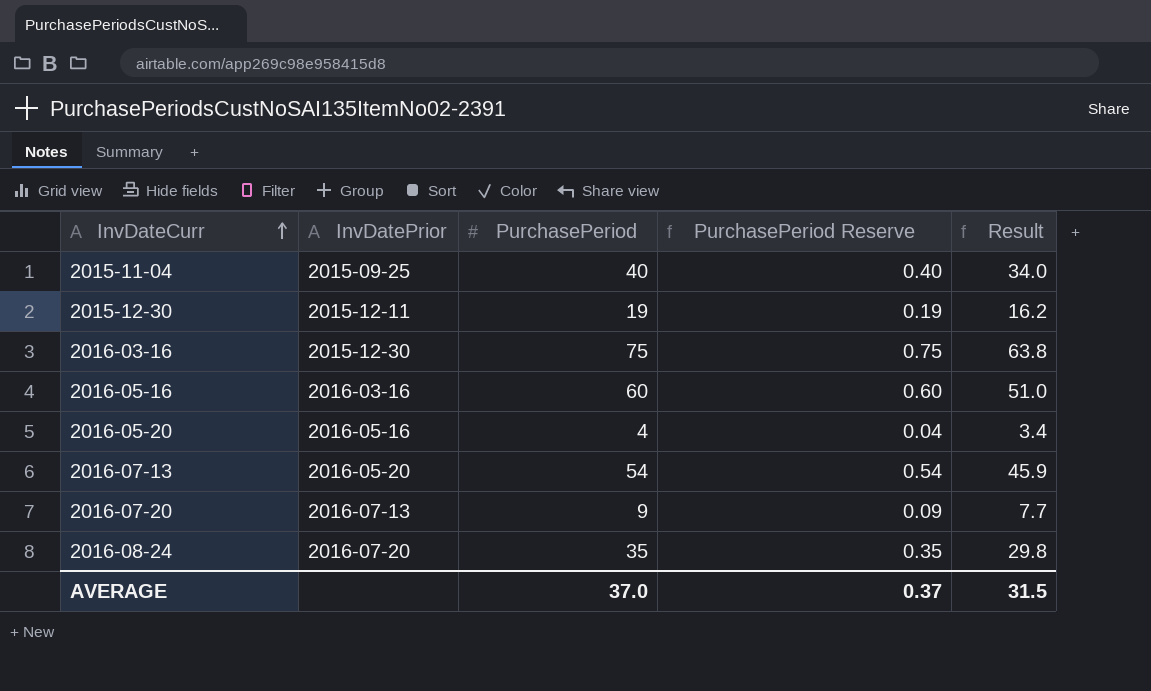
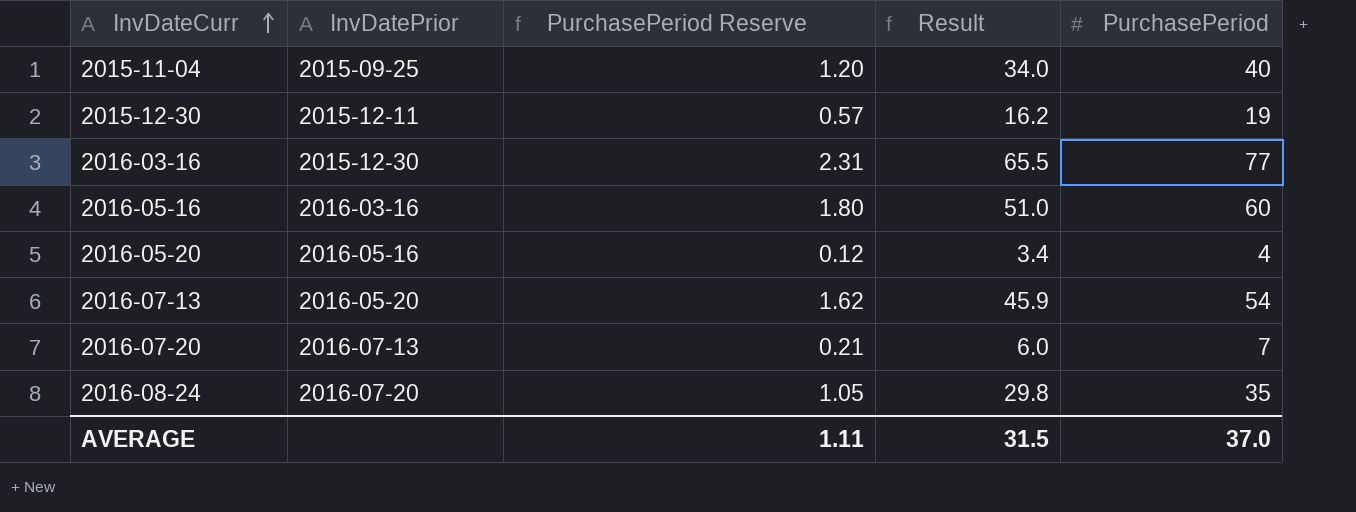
column PurchasePeriod Reserve | formula: [PurchasePeriod] * 0.01 -> [PurchasePeriod] * 0.03
column PurchasePeriod | position: 3 -> 5
2016-03-16 | Result: 63.8 -> 65.5
2016-03-16 | PurchasePeriod: 75 -> 77
2016-07-20 | Result: 7.7 -> 6.0
2016-07-20 | PurchasePeriod: 9 -> 7
AVERAGE | PurchasePeriod Reserve: 0.37 -> 1.11

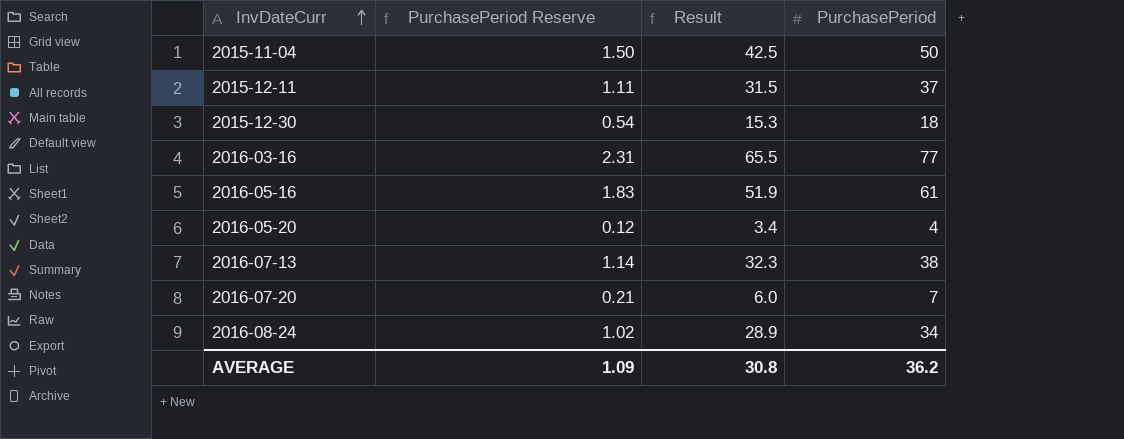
column InvDatePrior | position: 2 -> none
2015-11-04 | PurchasePeriod Reserve: 1.20 -> 1.50
2015-11-04 | Result: 34.0 -> 42.5
2015-11-04 | PurchasePeriod: 40 -> 50
row 2015-12-11: none -> 1.11 | 31.5 | 37
2015-12-30 | PurchasePeriod Reserve: 0.57 -> 0.54
2015-12-30 | Result: 16.2 -> 15.3
2015-12-30 | PurchasePeriod: 19 -> 18
2016-05-16 | PurchasePeriod Reserve: 1.80 -> 1.83
2016-05-16 | Result: 51.0 -> 51.9
2016-05-16 | PurchasePeriod: 60 -> 61
2016-07-13 | PurchasePeriod Reserve: 1.62 -> 1.14
2016-07-13 | Result: 45.9 -> 32.3
2016-07-13 | PurchasePeriod: 54 -> 38
2016-08-24 | PurchasePeriod Reserve: 1.05 -> 1.02
2016-08-24 | Result: 29.8 -> 28.9
2016-08-24 | PurchasePeriod: 35 -> 34
AVERAGE | PurchasePeriod Reserve: 1.11 -> 1.09
AVERAGE | Result: 31.5 -> 30.8
AVERAGE | PurchasePeriod: 37.0 -> 36.2

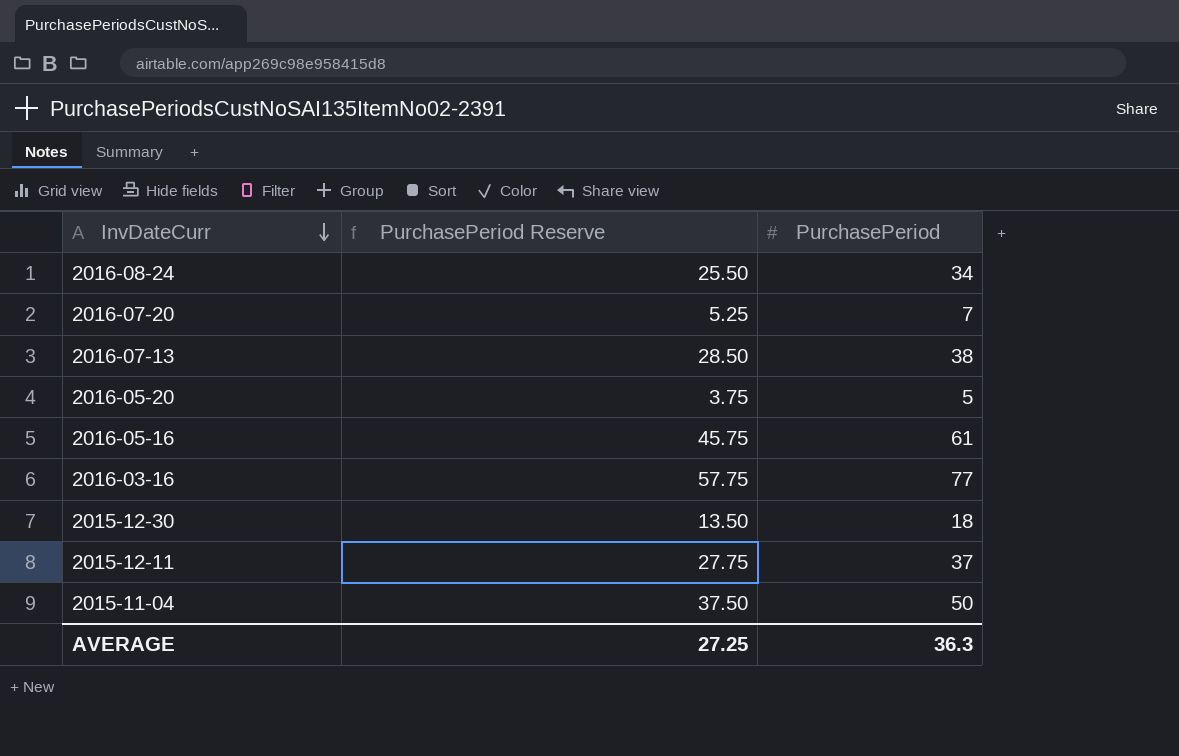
row order: InvDateCurr ascending -> InvDateCurr descending
column Result | formula: [PurchasePeriod] * 0.85 -> none
column PurchasePeriod Reserve | formula: [PurchasePeriod] * 0.03 -> [PurchasePeriod] * 0.75
2016-05-20 | PurchasePeriod: 4 -> 5
AVERAGE | PurchasePeriod Reserve: 1.09 -> 27.25
AVERAGE | PurchasePeriod: 36.2 -> 36.3

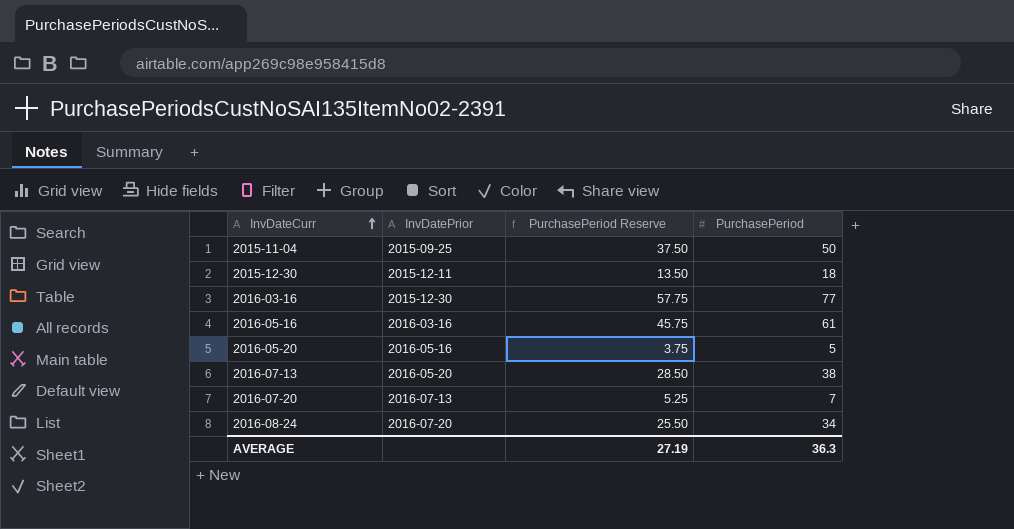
row order: InvDateCurr descending -> InvDateCurr ascending
column InvDatePrior | position: none -> 2
row 2015-12-11: 27.75 | 37 -> none
AVERAGE | PurchasePeriod Reserve: 27.25 -> 27.19

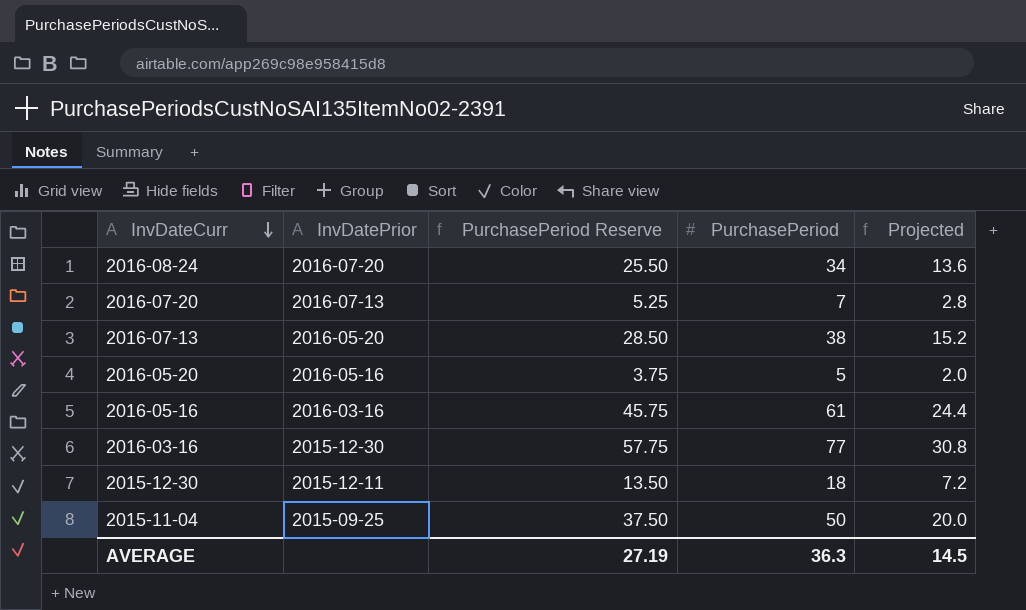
row order: InvDateCurr ascending -> InvDateCurr descending
column Projected | formula: none -> [PurchasePeriod] * 0.4

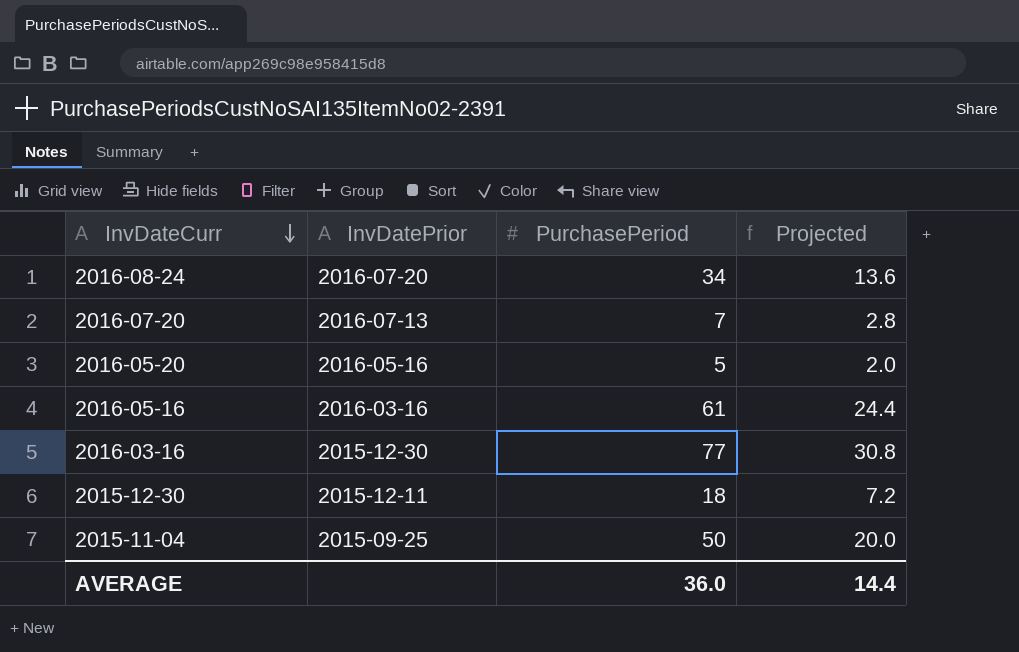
column PurchasePeriod Reserve | formula: [PurchasePeriod] * 0.75 -> none
row 2016-07-13: 2016-05-20 | 28.50 | 38 | 15.2 -> none
AVERAGE | PurchasePeriod: 36.3 -> 36.0
AVERAGE | Projected: 14.5 -> 14.4

